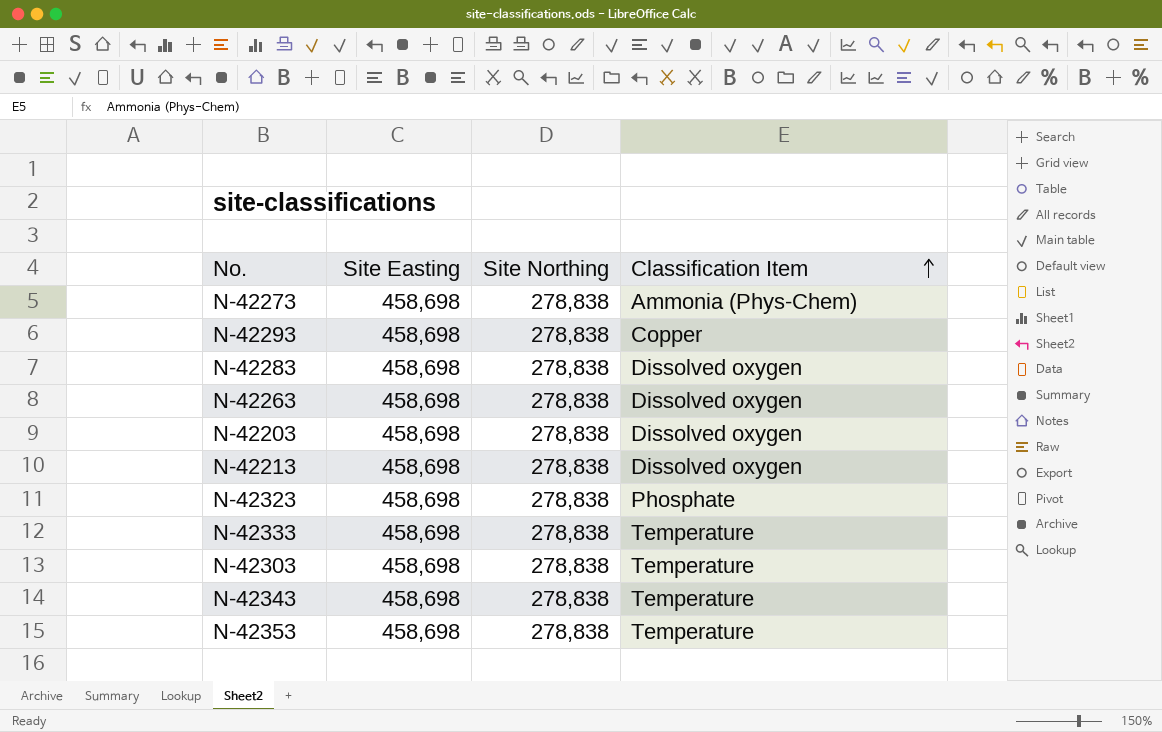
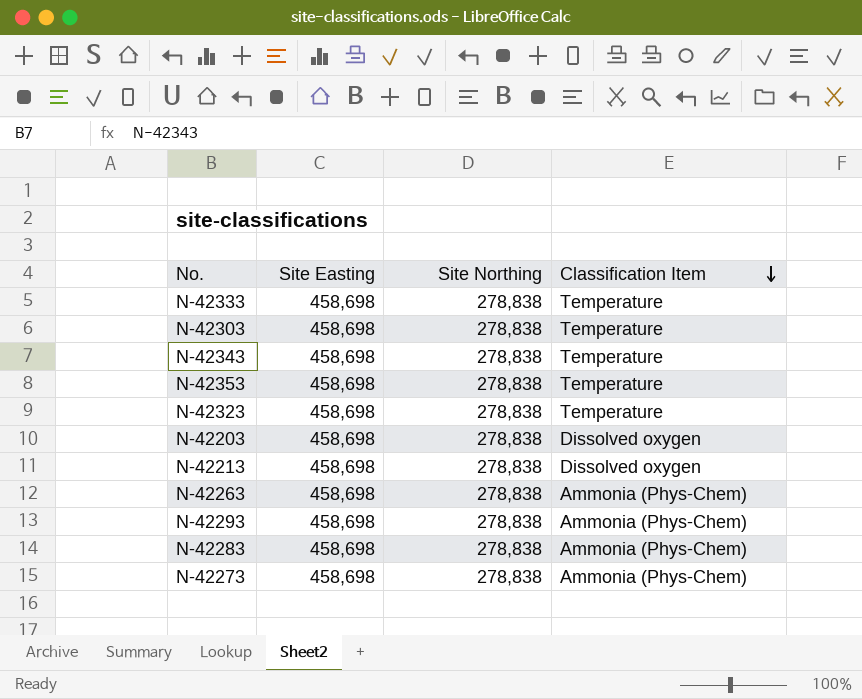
row order: Classification Item ascending -> Classification Item descending
N-42323 | Classification Item: Phosphate -> Temperature
N-42263 | Classification Item: Dissolved oxygen -> Ammonia (Phys-Chem)
N-42293 | Classification Item: Copper -> Ammonia (Phys-Chem)
N-42283 | Classification Item: Dissolved oxygen -> Ammonia (Phys-Chem)

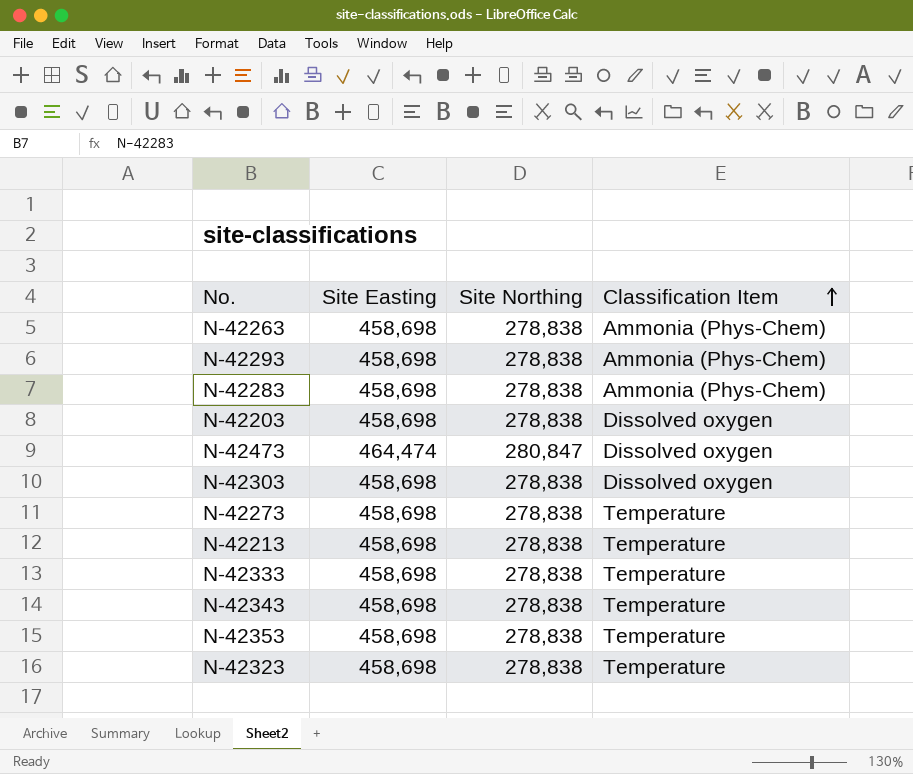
row order: Classification Item descending -> Classification Item ascending
row N-42473: none -> 464,474 | 280,847 | Dissolved oxygen
N-42303 | Classification Item: Temperature -> Dissolved oxygen
N-42273 | Classification Item: Ammonia (Phys-Chem) -> Temperature
N-42213 | Classification Item: Dissolved oxygen -> Temperature

